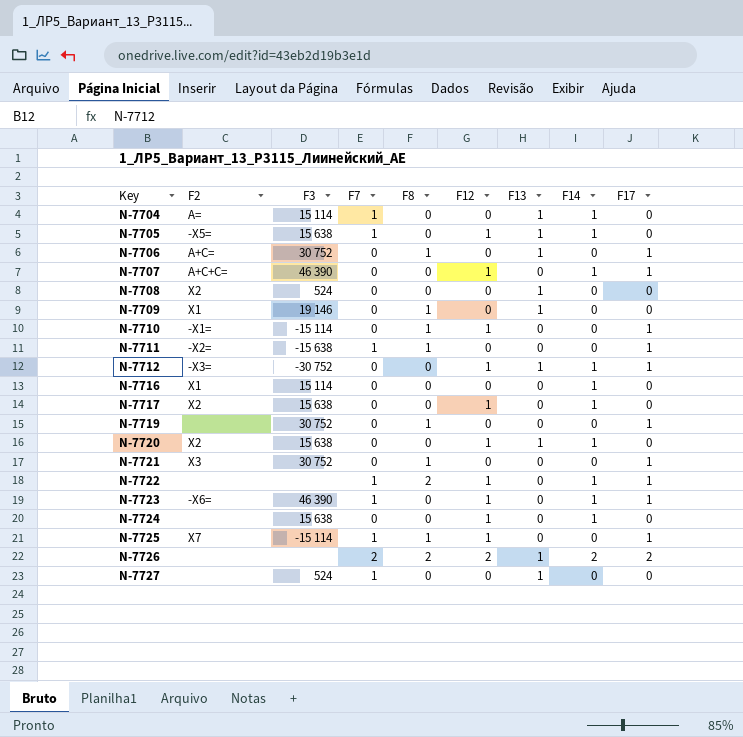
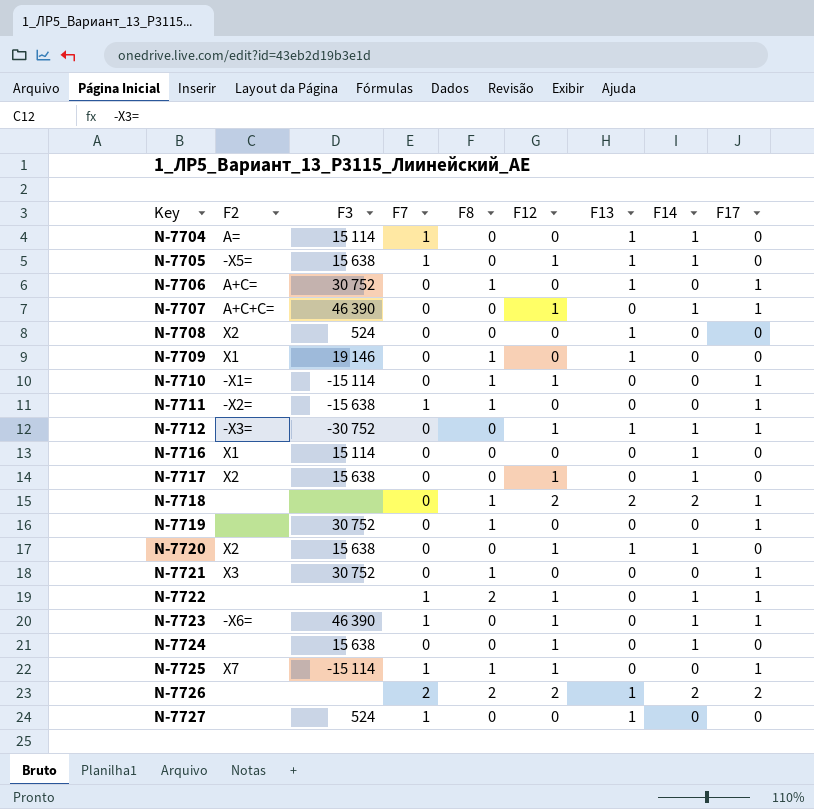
row N-7718: none -> none | none | 0 | 1 | 2 | 2 | 2 | 1

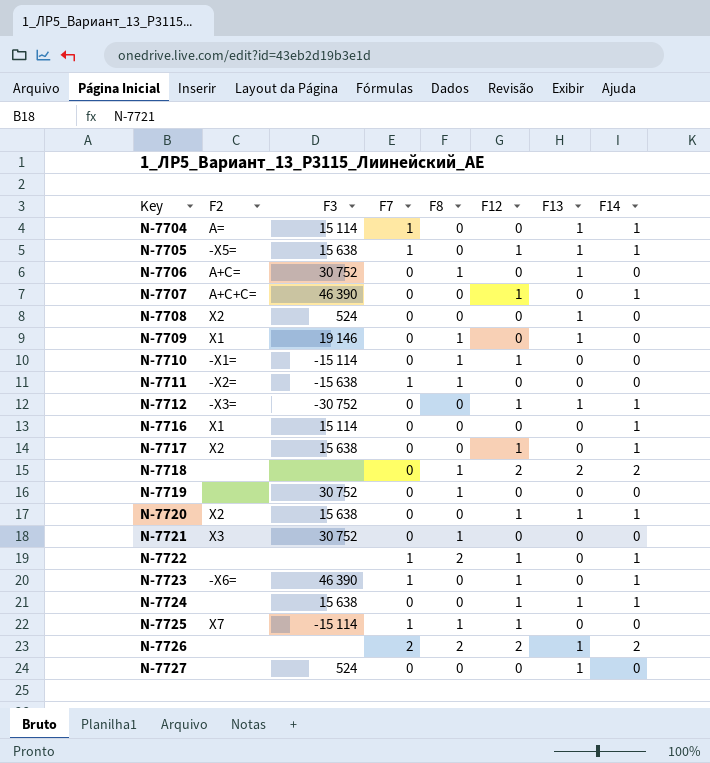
column F17 | position: 9 -> none
N-7724 | F13: 0 -> 1
N-7727 | F7: 1 -> 0

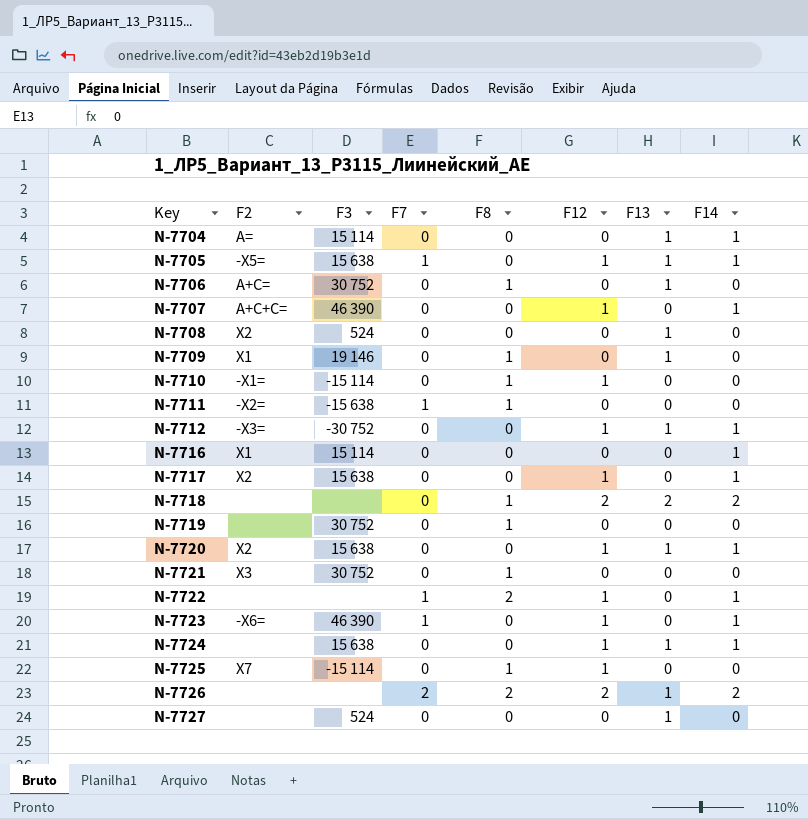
N-7704 | F7: 1 -> 0
N-7725 | F7: 1 -> 0

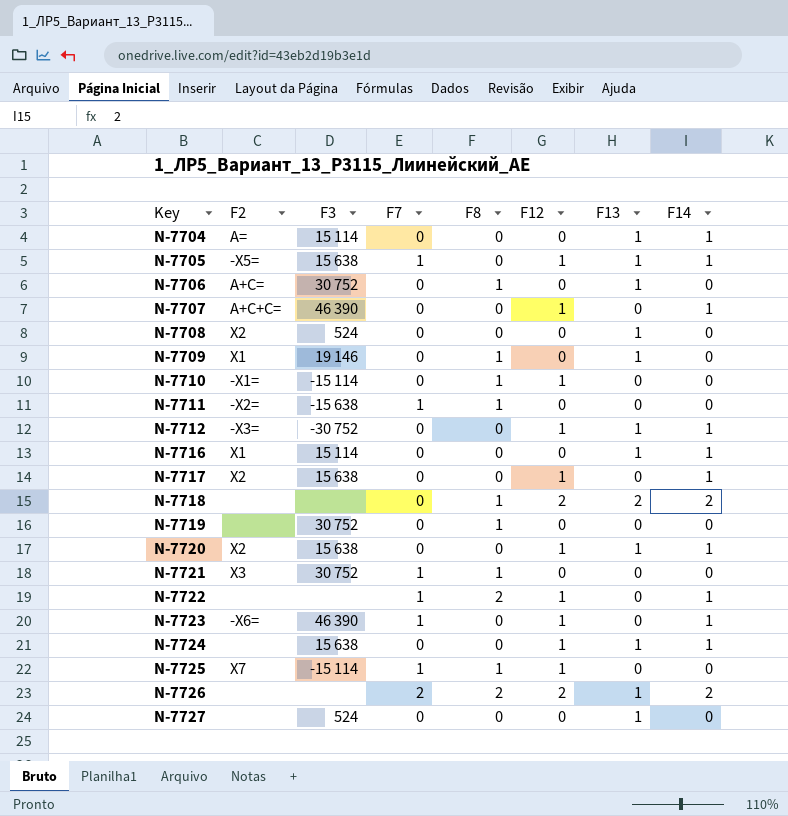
N-7716 | F13: 0 -> 1
N-7721 | F7: 0 -> 1
N-7725 | F7: 0 -> 1

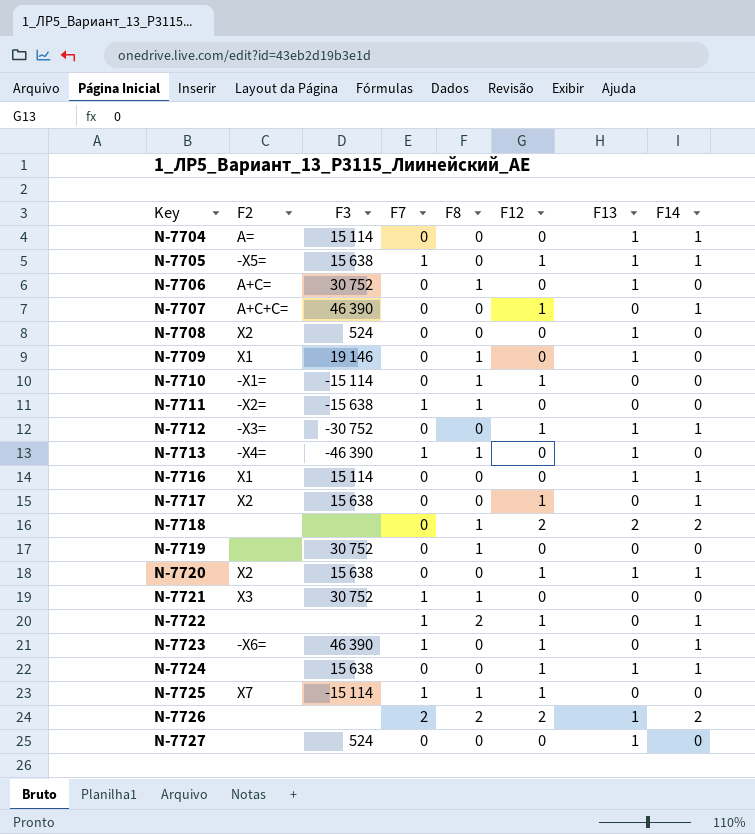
row N-7713: none -> -X4= | -46 390 | 1 | 1 | 0 | 1 | 0

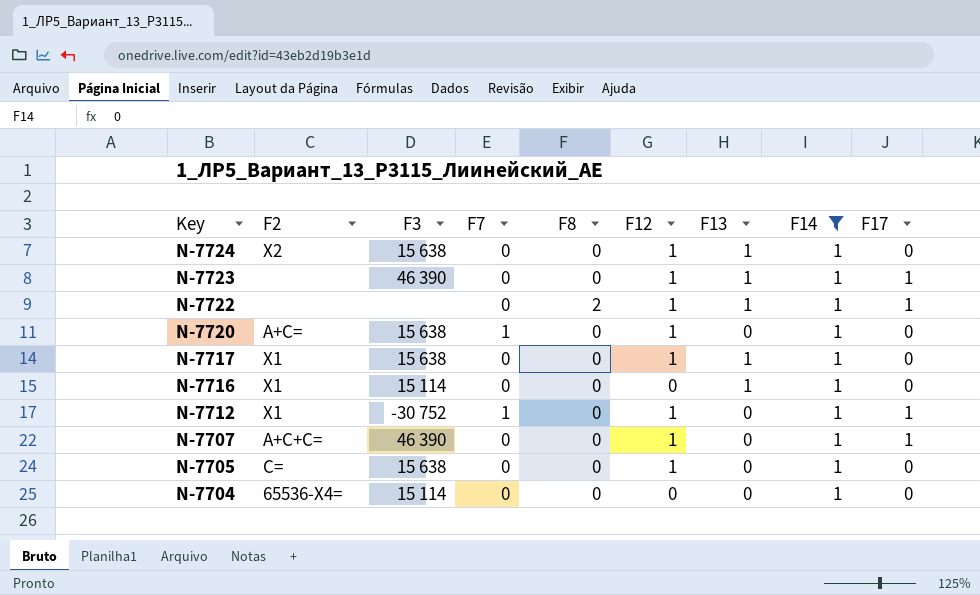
filter: none -> F14 = 1
row order: Key ascending -> Key descending
column F17 | position: none -> 9
N-7724 | F2: none -> X2
N-7723 | F2: -X6= -> none
N-7723 | F7: 1 -> 0
N-7723 | F13: 0 -> 1
N-7722 | F7: 1 -> 0
N-7722 | F13: 0 -> 1
N-7720 | F2: X2 -> A+C=
N-7720 | F7: 0 -> 1
N-7720 | F13: 1 -> 0
N-7717 | F2: X2 -> X1
N-7717 | F13: 0 -> 1
N-7712 | F2: -X3= -> X1
N-7712 | F7: 0 -> 1
N-7712 | F13: 1 -> 0
N-7705 | F2: -X5= -> C=
N-7705 | F7: 1 -> 0
N-7705 | F13: 1 -> 0
N-7704 | F2: A= -> 65536-X4=
N-7704 | F13: 1 -> 0

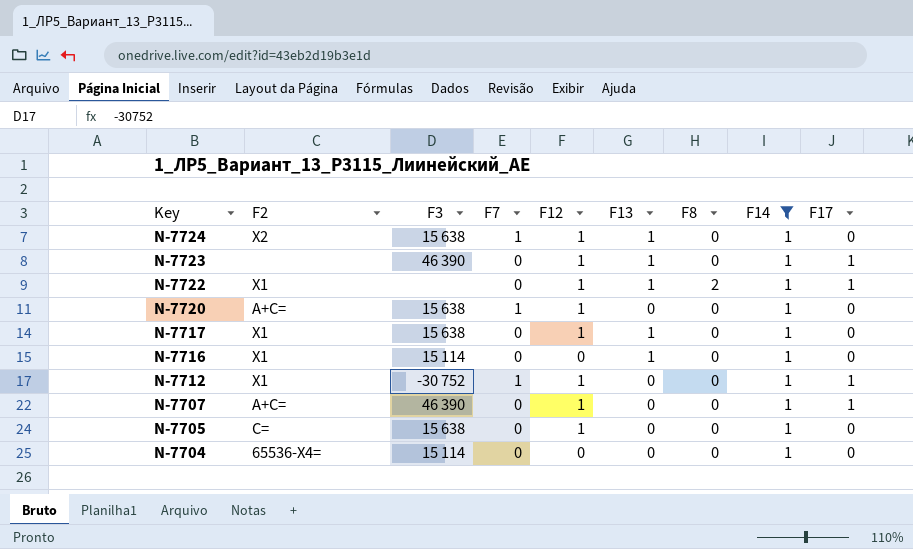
column F8 | position: 5 -> 7
N-7724 | F7: 0 -> 1
N-7722 | F2: none -> X1
N-7707 | F2: A+C+C= -> A+C=

